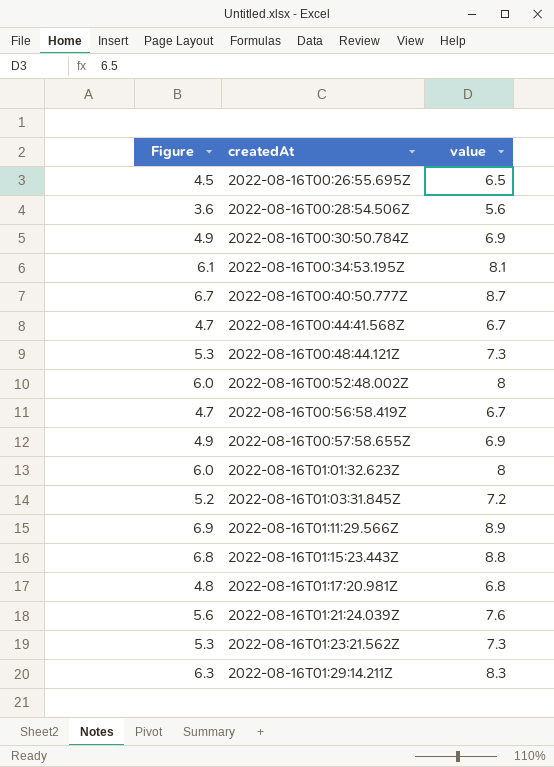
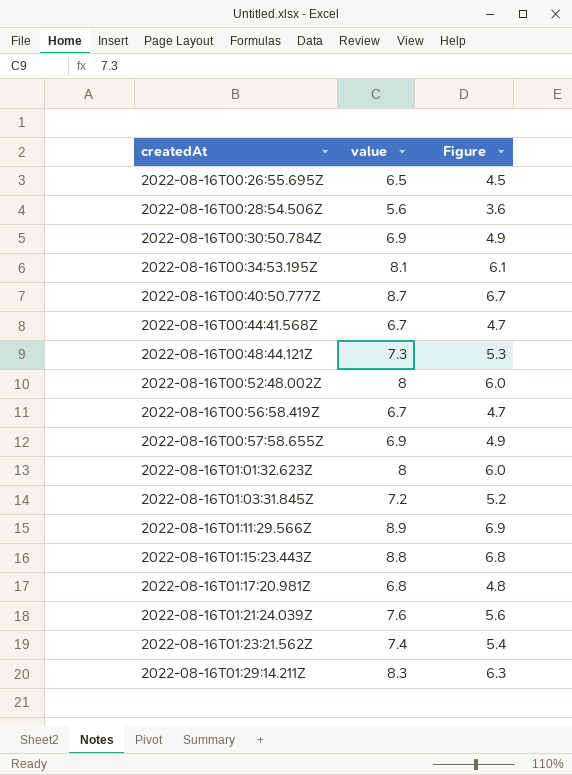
column Figure | position: 1 -> 3
2022-08-16T01:23:21.562Z | value: 7.3 -> 7.4
2022-08-16T01:23:21.562Z | Figure: 5.3 -> 5.4

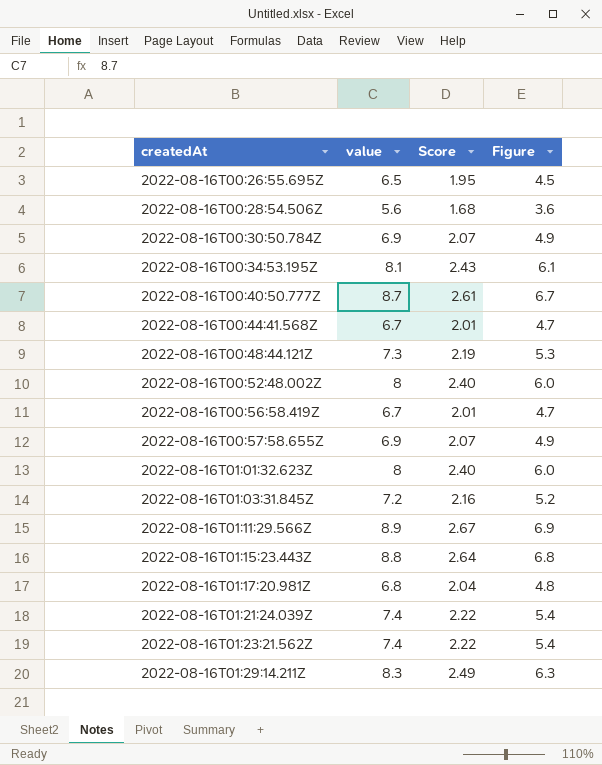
column Score | formula: none -> [value] * 0.3
2022-08-16T01:21:24.039Z | value: 7.6 -> 7.4
2022-08-16T01:21:24.039Z | Figure: 5.6 -> 5.4

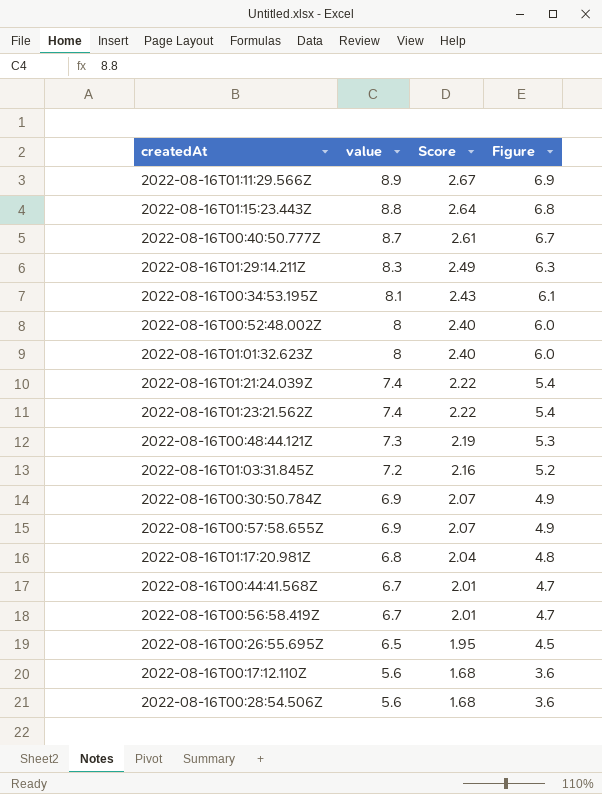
row order: createdAt ascending -> value descending
row 2022-08-16T00:17:12.110Z: none -> 5.6 | 1.68 | 3.6

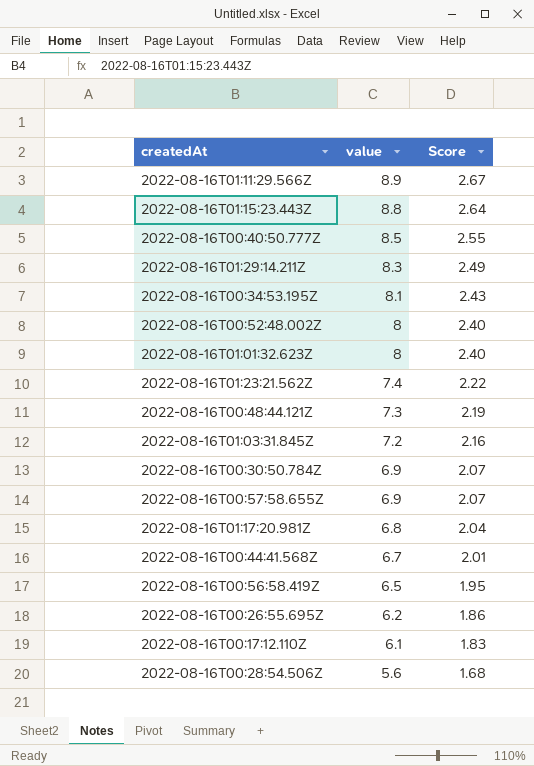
column Figure | formula: [value] - 2 -> none
row 2022-08-16T01:21:24.039Z: 7.4 | 2.22 | 5.4 -> none
2022-08-16T00:40:50.777Z | value: 8.7 -> 8.5
2022-08-16T00:40:50.777Z | Score: 2.61 -> 2.55
2022-08-16T00:56:58.419Z | value: 6.7 -> 6.5
2022-08-16T00:56:58.419Z | Score: 2.01 -> 1.95
2022-08-16T00:26:55.695Z | value: 6.5 -> 6.2
2022-08-16T00:26:55.695Z | Score: 1.95 -> 1.86
2022-08-16T00:17:12.110Z | value: 5.6 -> 6.1
2022-08-16T00:17:12.110Z | Score: 1.68 -> 1.83

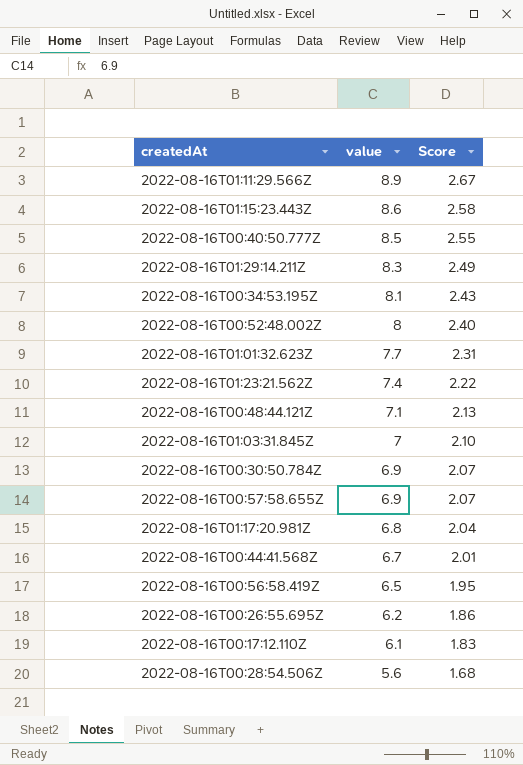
2022-08-16T01:15:23.443Z | value: 8.8 -> 8.6
2022-08-16T01:15:23.443Z | Score: 2.64 -> 2.58
2022-08-16T01:01:32.623Z | value: 8 -> 7.7
2022-08-16T01:01:32.623Z | Score: 2.40 -> 2.31
2022-08-16T00:48:44.121Z | value: 7.3 -> 7.1
2022-08-16T00:48:44.121Z | Score: 2.19 -> 2.13
2022-08-16T01:03:31.845Z | value: 7.2 -> 7
2022-08-16T01:03:31.845Z | Score: 2.16 -> 2.10

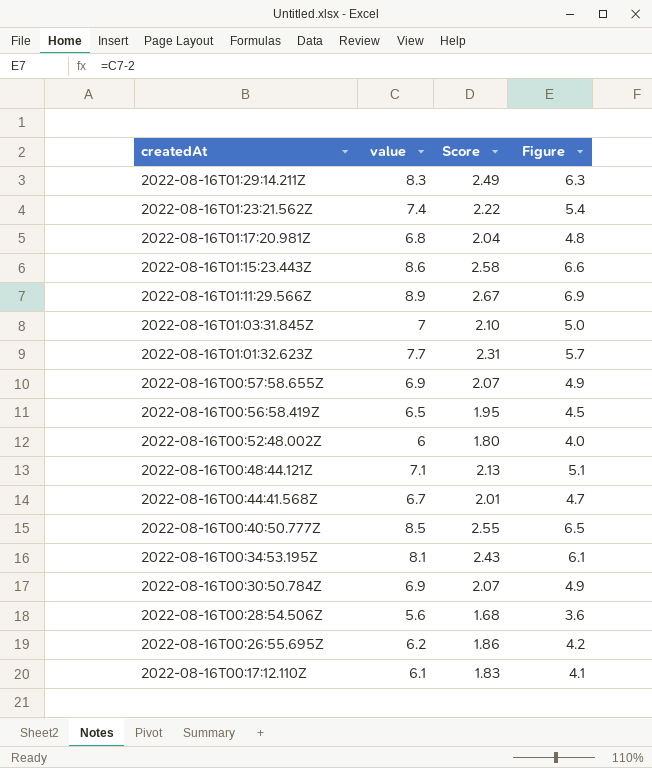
row order: value descending -> createdAt descending
column Figure | formula: none -> [value] - 2
2022-08-16T00:52:48.002Z | value: 8 -> 6
2022-08-16T00:52:48.002Z | Score: 2.40 -> 1.80

